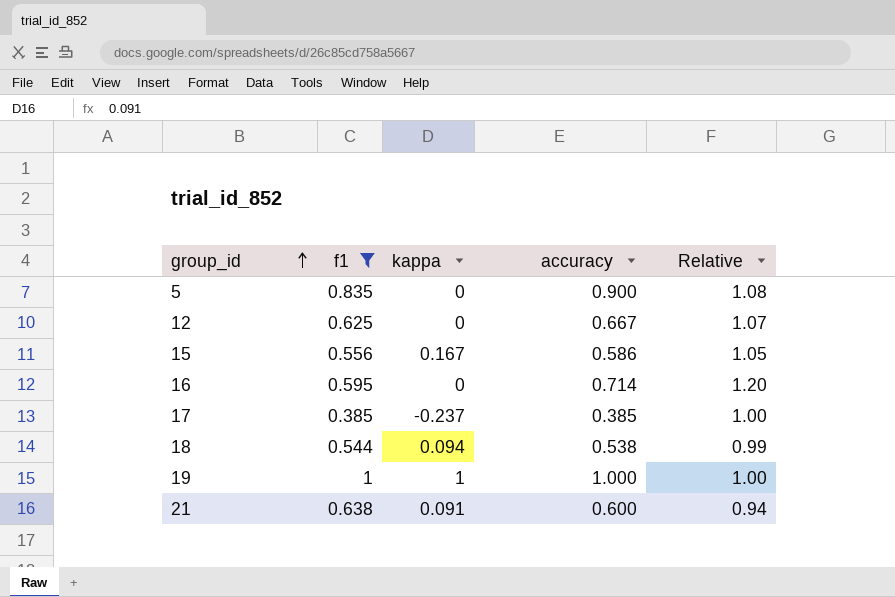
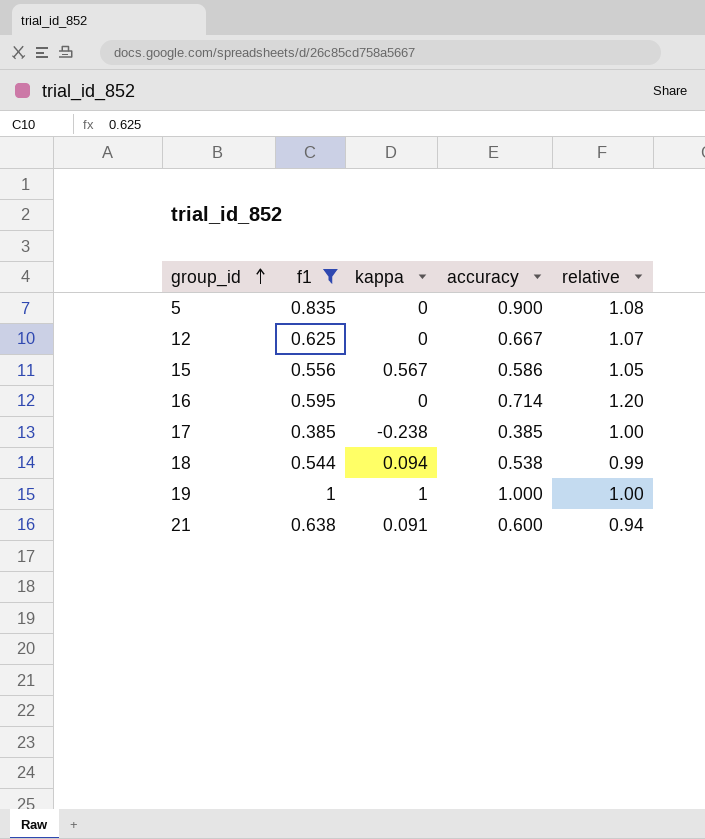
column name: Relative -> relative
15 | kappa: 0.167 -> 0.567
17 | kappa: -0.237 -> -0.238

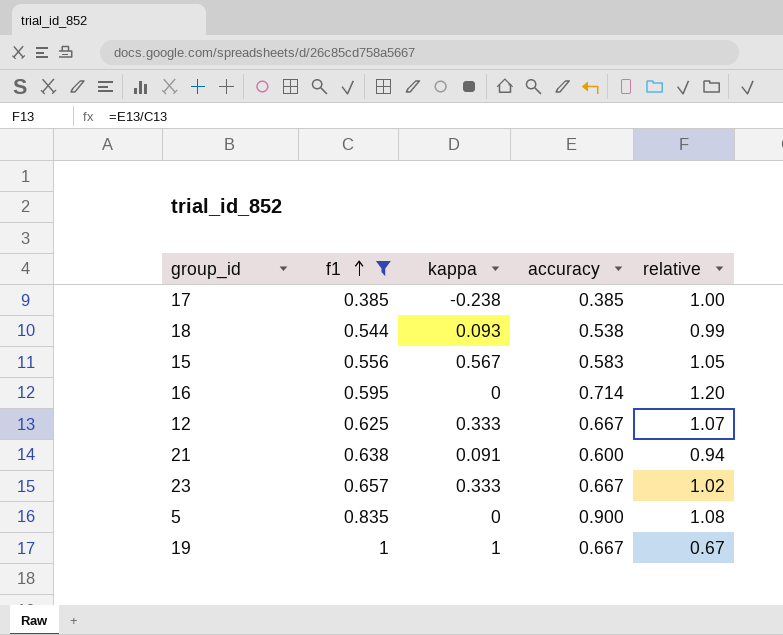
row order: group_id ascending -> f1 ascending
18 | kappa: 0.094 -> 0.093
15 | accuracy: 0.586 -> 0.583
12 | kappa: 0 -> 0.333
row 23: none -> 0.657 | 0.333 | 0.667 | 1.02
19 | accuracy: 1.000 -> 0.667
19 | relative: 1.00 -> 0.67

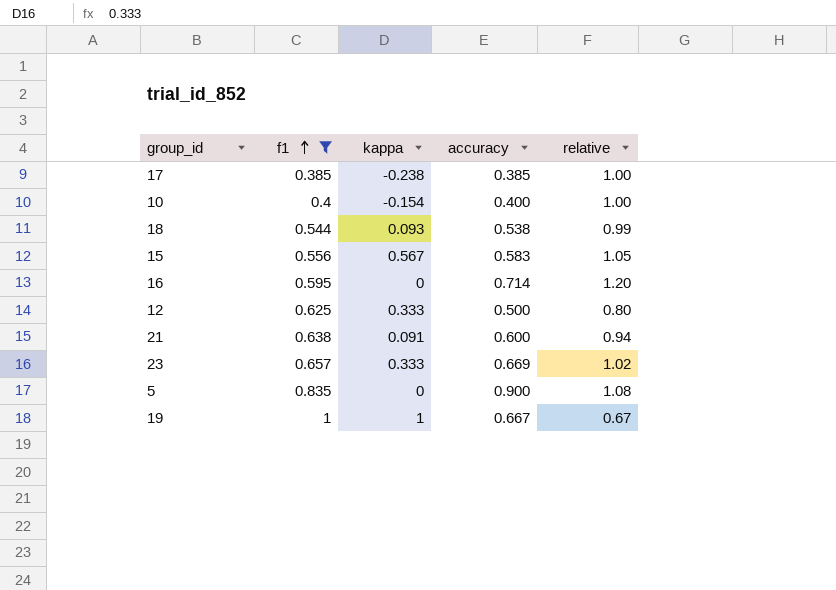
row 10: none -> 0.4 | -0.154 | 0.400 | 1.00
12 | accuracy: 0.667 -> 0.500
12 | relative: 1.07 -> 0.80
23 | accuracy: 0.667 -> 0.669

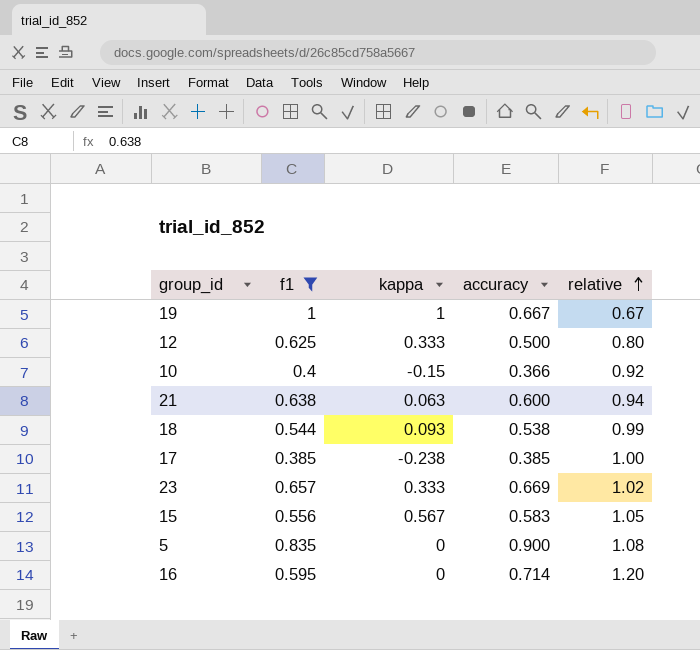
row order: f1 ascending -> relative ascending
10 | kappa: -0.154 -> -0.15
10 | accuracy: 0.400 -> 0.366
10 | relative: 1.00 -> 0.92
21 | kappa: 0.091 -> 0.063

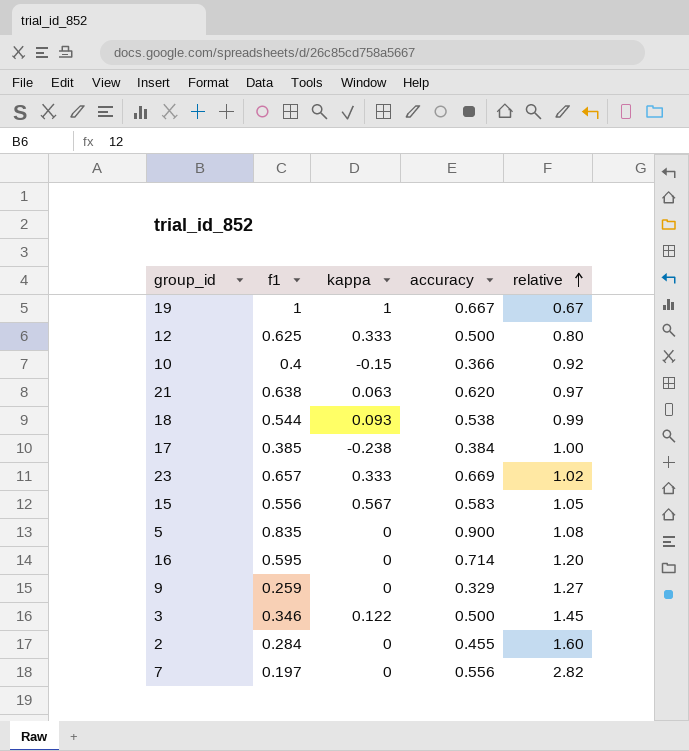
filter: f1 >= 0.385 -> none
21 | accuracy: 0.600 -> 0.620
21 | relative: 0.94 -> 0.97
17 | accuracy: 0.385 -> 0.384

